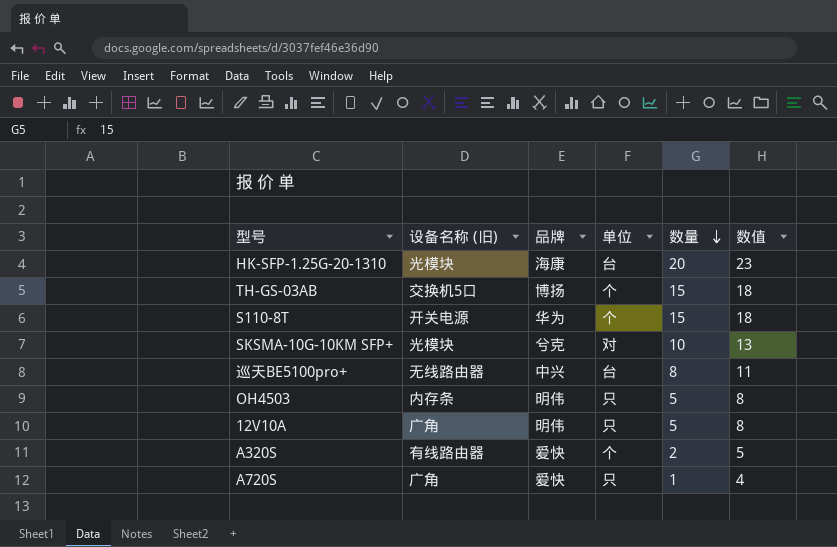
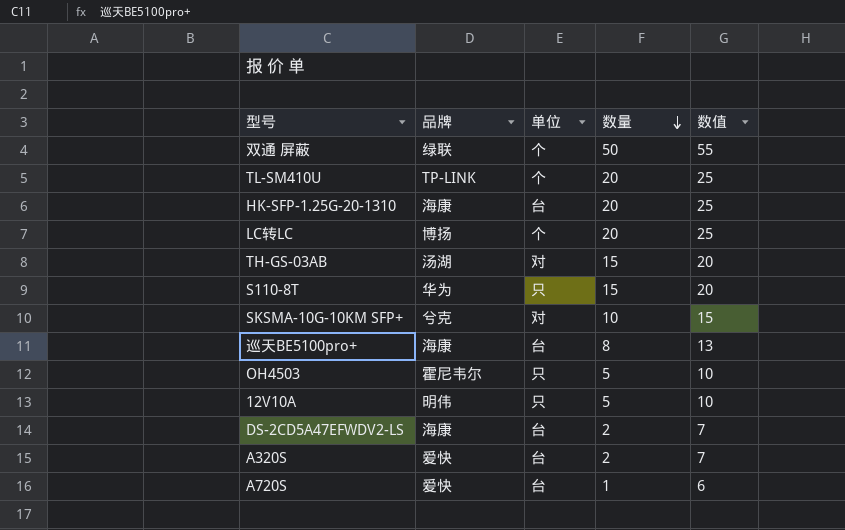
column 设备名称 (旧) | position: 2 -> none
column 数值 | formula: [数量] + 3 -> [数量] + 5
row 双通 屏蔽: none -> 绿联 | 个 | 50 | 55
row TL-SM410U: none -> TP-LINK | 个 | 20 | 25
row LC转LC: none -> 博扬 | 个 | 20 | 25
TH-GS-03AB | 品牌: 博扬 -> 汤湖
TH-GS-03AB | 单位: 个 -> 对
S110-8T | 单位: 个 -> 只
巡天BE5100pro+ | 品牌: 中兴 -> 海康
OH4503 | 品牌: 明伟 -> 霍尼韦尔
row DS-2CD5A47EFWDV2-LS: none -> 海康 | 台 | 2 | 7
A320S | 单位: 个 -> 台
A720S | 单位: 只 -> 台

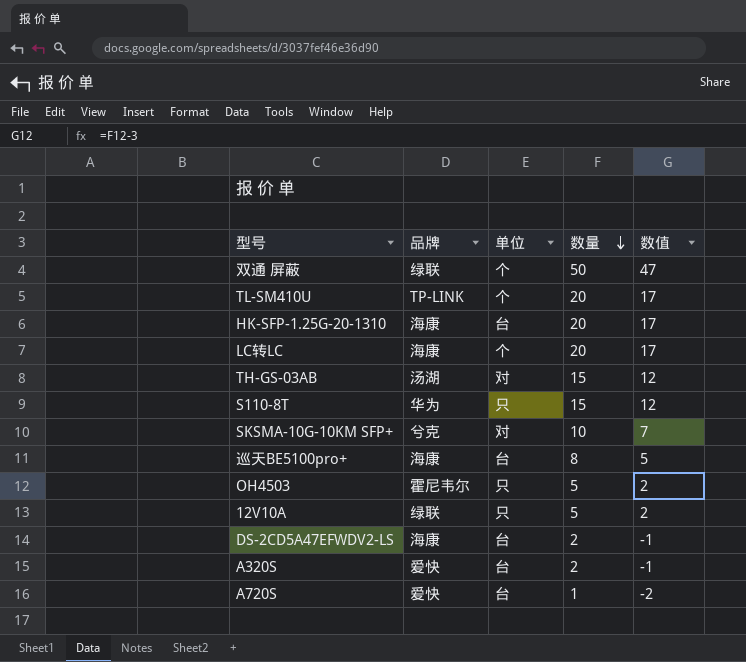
column 数值 | formula: [数量] + 5 -> [数量] - 3
LC转LC | 品牌: 博扬 -> 海康
12V10A | 品牌: 明伟 -> 绿联

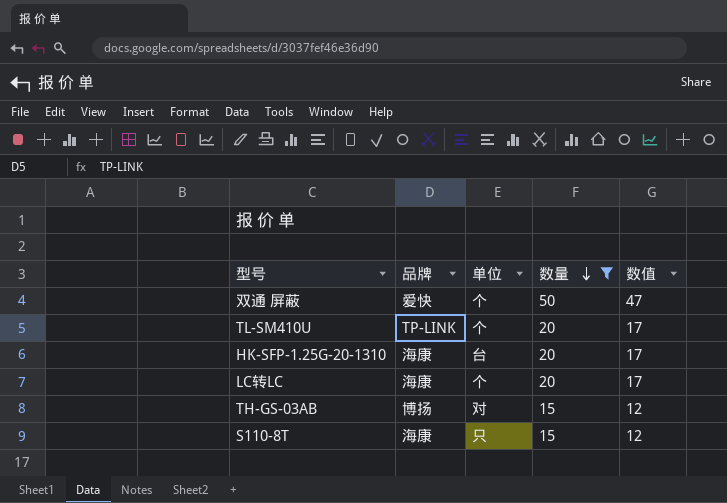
filter: none -> 数量 >= 15
双通 屏蔽 | 品牌: 绿联 -> 爱快
TH-GS-03AB | 品牌: 汤湖 -> 博扬
S110-8T | 品牌: 华为 -> 海康

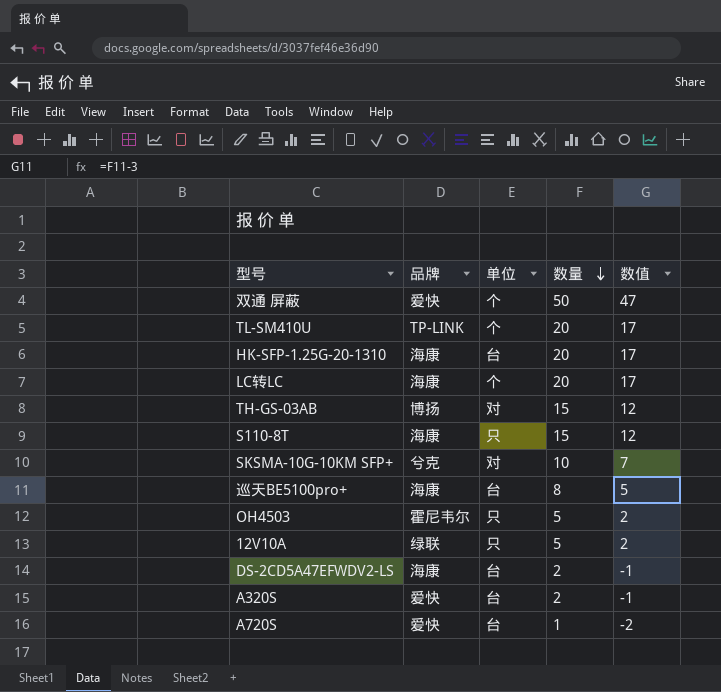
filter: 数量 >= 15 -> none

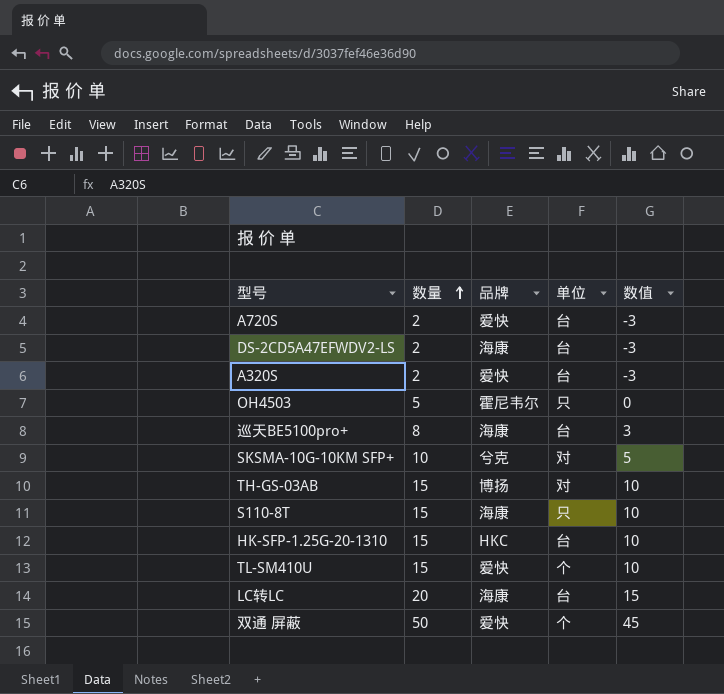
row order: 数量 descending -> 数量 ascending
column 数量 | position: 4 -> 2
column 数值 | formula: [数量] - 3 -> [数量] - 5
row 12V10A: 绿联 | 只 | 5 | 2 -> none
A720S | 数量: 1 -> 2
HK-SFP-1.25G-20-1310 | 数量: 20 -> 15
HK-SFP-1.25G-20-1310 | 品牌: 海康 -> HKC
TL-SM410U | 数量: 20 -> 15
TL-SM410U | 品牌: TP-LINK -> 爱快
LC转LC | 单位: 个 -> 台

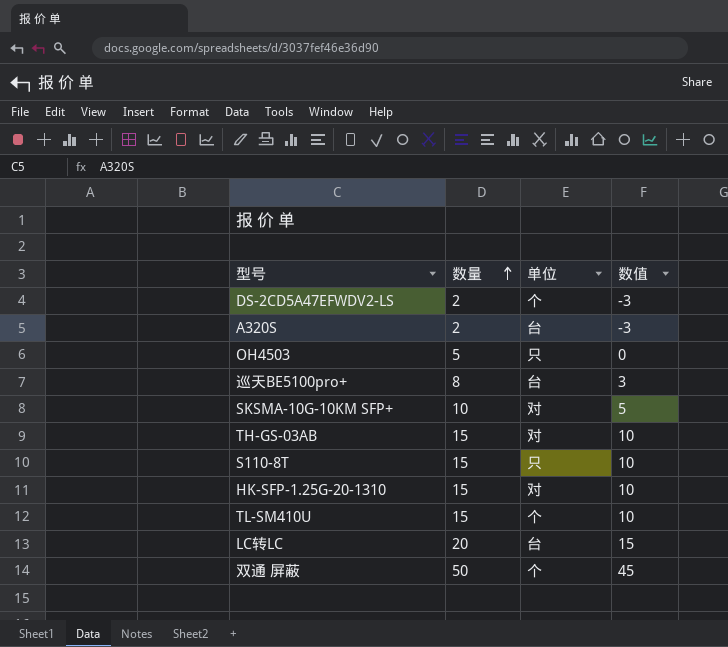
column 品牌 | position: 3 -> none
row A720S: 2 | 爱快 | 台 | -3 -> none
DS-2CD5A47EFWDV2-LS | 单位: 台 -> 个
HK-SFP-1.25G-20-1310 | 单位: 台 -> 对

